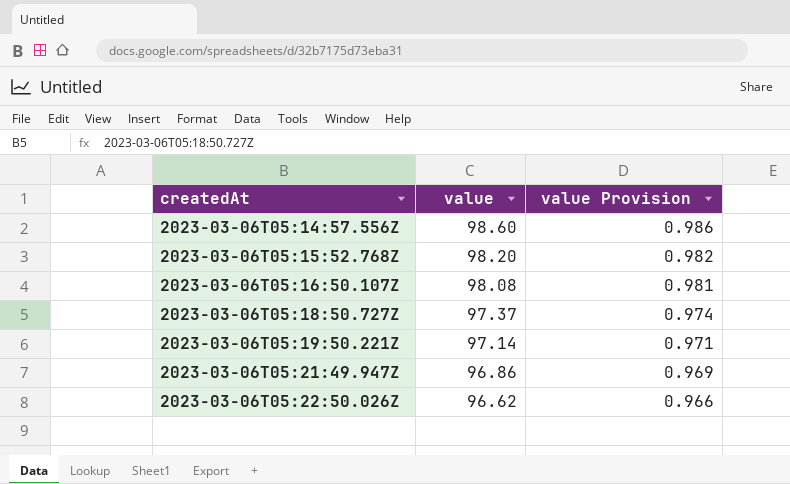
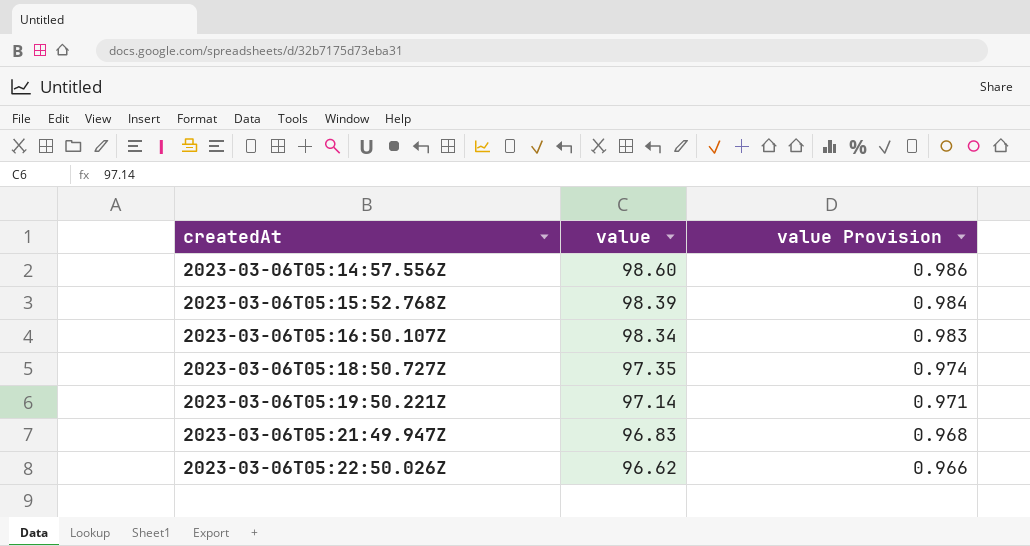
2023-03-06T05:15:52.768Z | value: 98.20 -> 98.39
2023-03-06T05:15:52.768Z | value Provision: 0.982 -> 0.984
2023-03-06T05:16:50.107Z | value: 98.08 -> 98.34
2023-03-06T05:16:50.107Z | value Provision: 0.981 -> 0.983
2023-03-06T05:18:50.727Z | value: 97.37 -> 97.35
2023-03-06T05:21:49.947Z | value: 96.86 -> 96.83
2023-03-06T05:21:49.947Z | value Provision: 0.969 -> 0.968

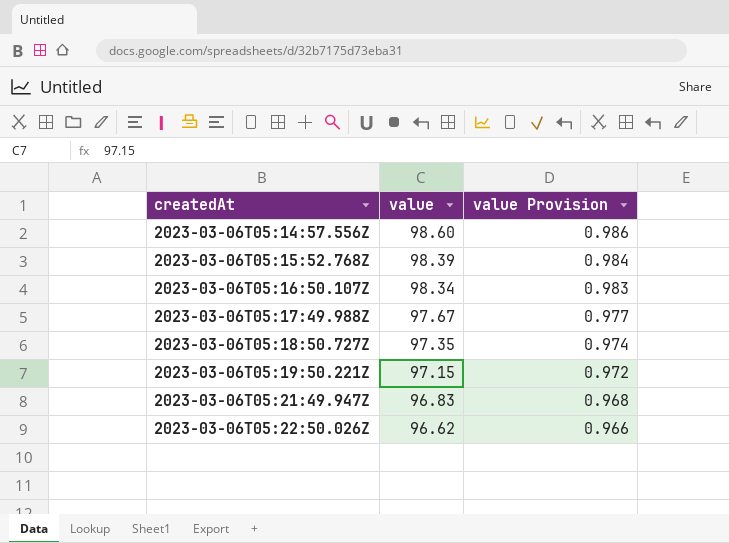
row 2023-03-06T05:17:49.988Z: none -> 97.67 | 0.977
2023-03-06T05:19:50.221Z | value: 97.14 -> 97.15
2023-03-06T05:19:50.221Z | value Provision: 0.971 -> 0.972

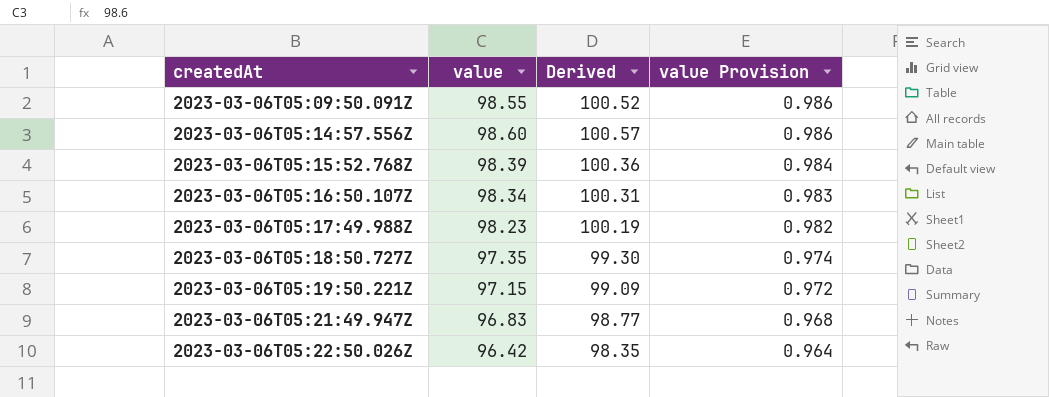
column Derived | formula: none -> [value] * 1.02
row 2023-03-06T05:09:50.091Z: none -> 98.55 | 100.52 | 0.986
2023-03-06T05:17:49.988Z | value: 97.67 -> 98.23
2023-03-06T05:17:49.988Z | value Provision: 0.977 -> 0.982
2023-03-06T05:22:50.026Z | value: 96.62 -> 96.42
2023-03-06T05:22:50.026Z | value Provision: 0.966 -> 0.964

